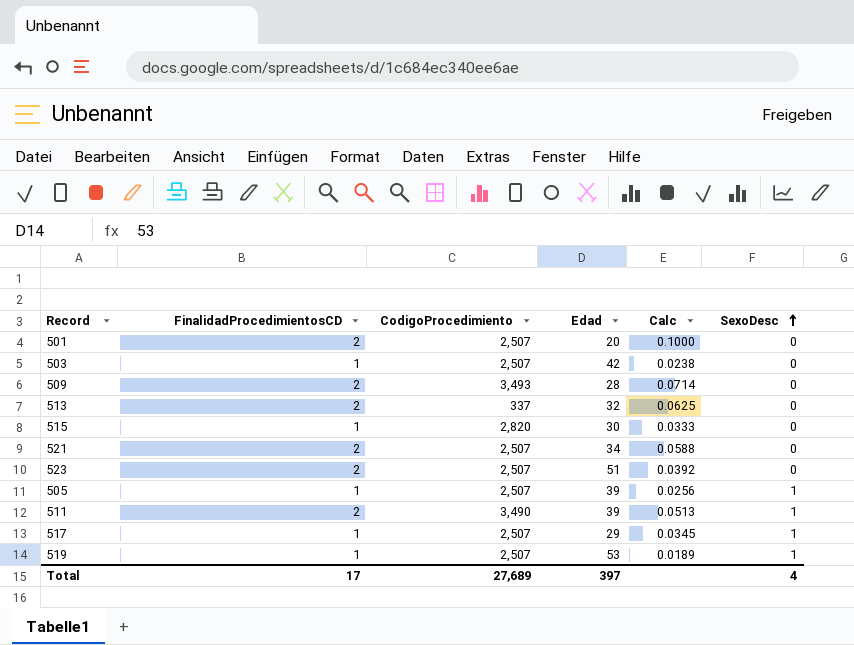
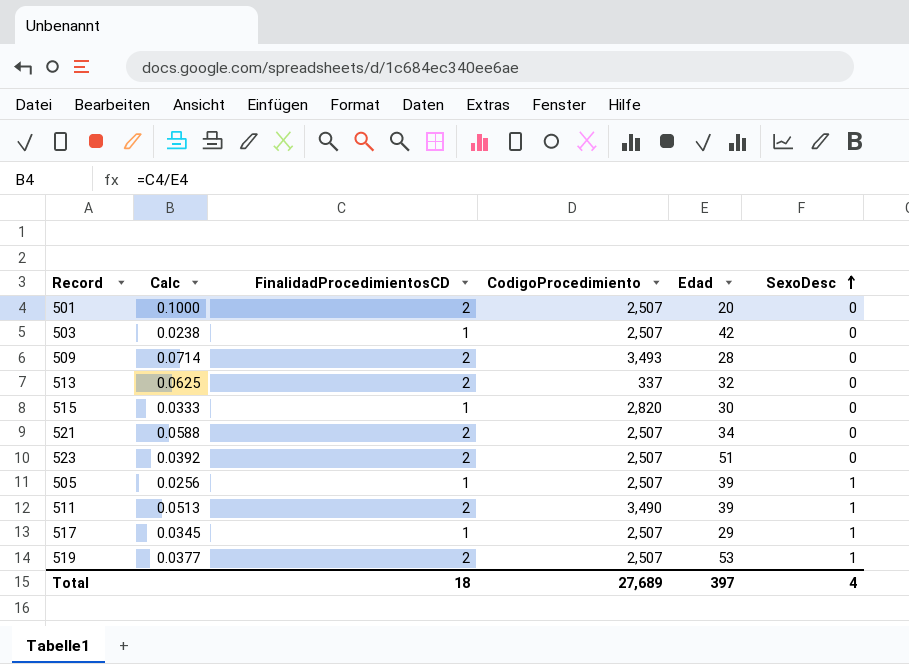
column Calc | position: 5 -> 2
519 | Calc: 0.0189 -> 0.0377
519 | FinalidadProcedimientosCD: 1 -> 2
Total | FinalidadProcedimientosCD: 17 -> 18

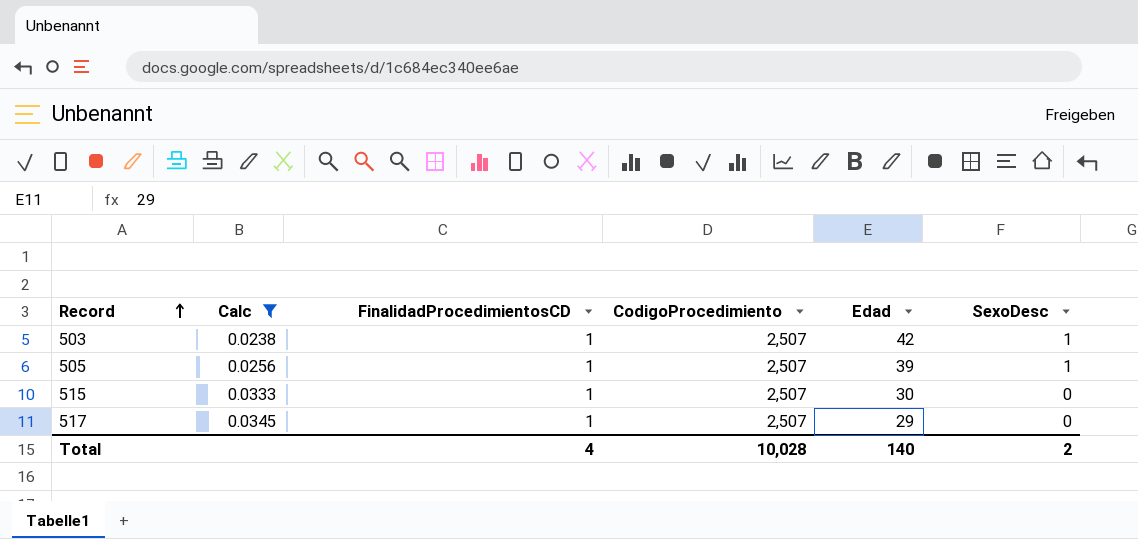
filter: none -> Calc <= 0.0345
row order: SexoDesc ascending -> Record ascending
503 | SexoDesc: 0 -> 1
515 | CodigoProcedimiento: 2,820 -> 2,507
517 | SexoDesc: 1 -> 0
Total | FinalidadProcedimientosCD: 18 -> 4
Total | CodigoProcedimiento: 27,689 -> 10,028
Total | Edad: 397 -> 140
Total | SexoDesc: 4 -> 2

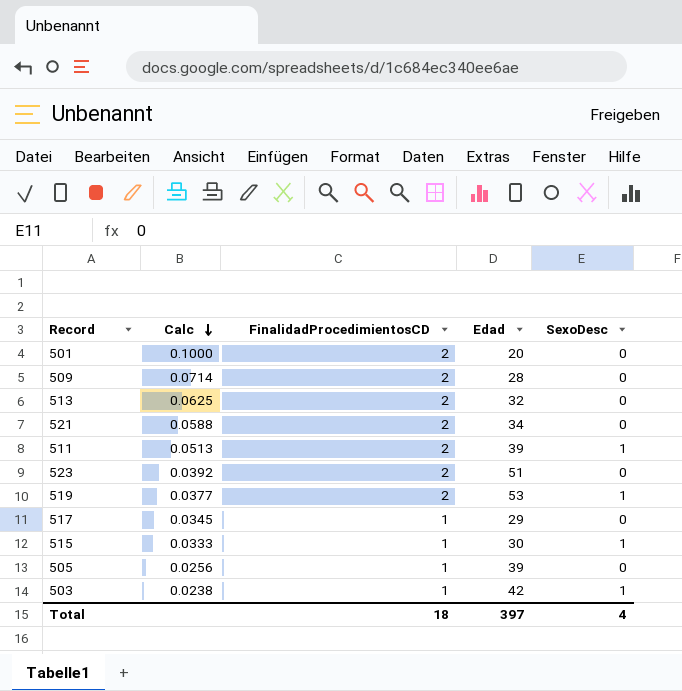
filter: Calc <= 0.0345 -> none
row order: Record ascending -> Calc descending
column CodigoProcedimiento | position: 4 -> none
515 | SexoDesc: 0 -> 1
505 | SexoDesc: 1 -> 0
Total | FinalidadProcedimientosCD: 4 -> 18
Total | Edad: 140 -> 397
Total | SexoDesc: 2 -> 4

